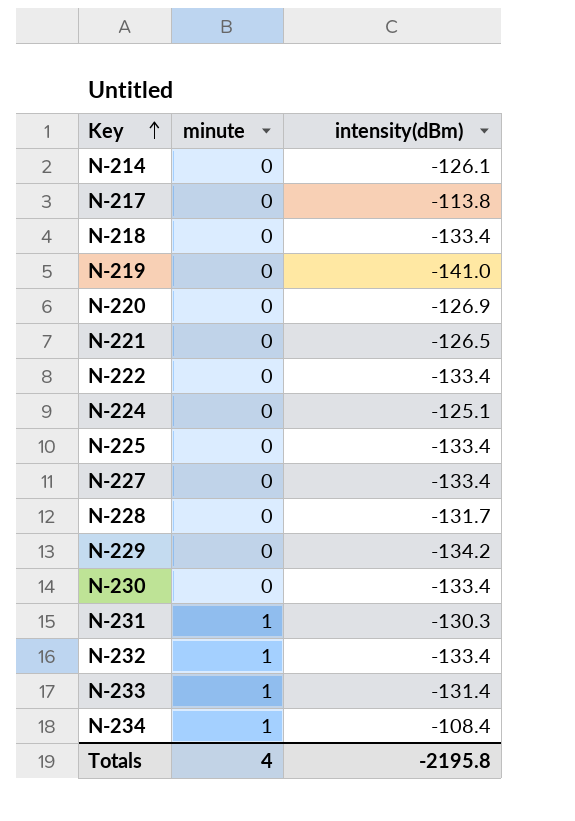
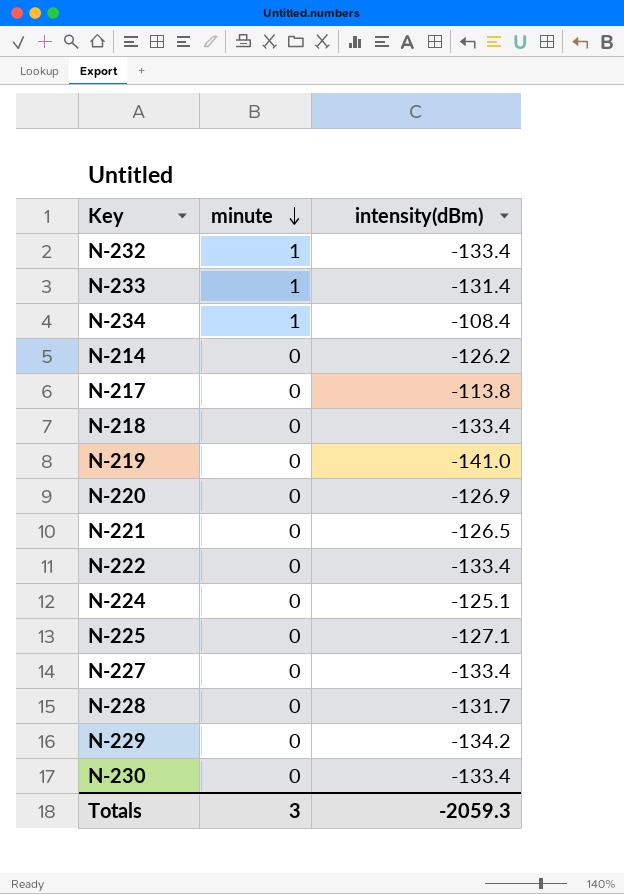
row order: Key ascending -> minute descending
row N-231: 1 | -130.3 -> none
N-214 | intensity(dBm): -126.1 -> -126.2
N-225 | intensity(dBm): -133.4 -> -127.1
Totals | minute: 4 -> 3
Totals | intensity(dBm): -2195.8 -> -2059.3

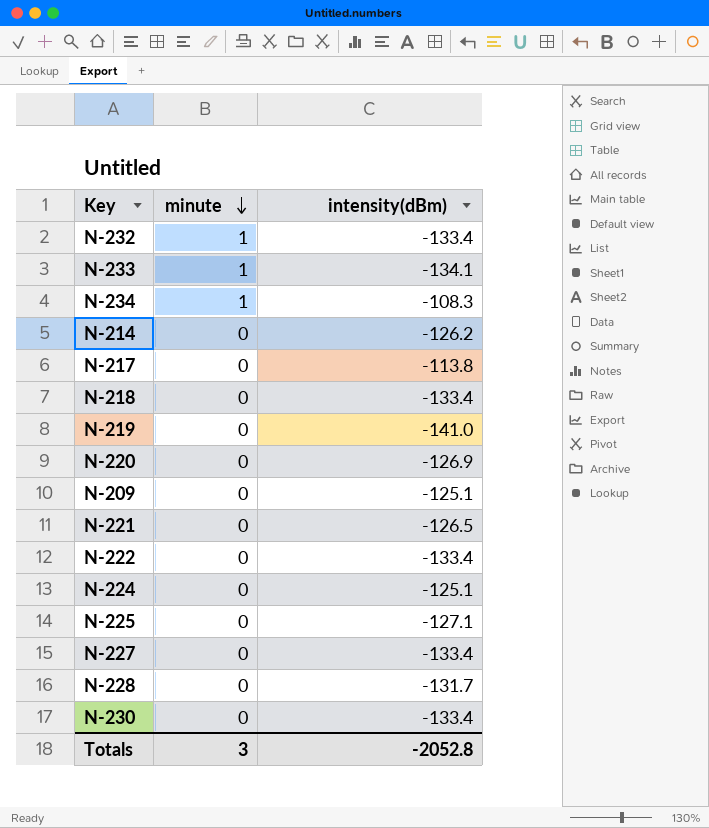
row N-229: 0 | -134.2 -> none
N-233 | intensity(dBm): -131.4 -> -134.1
N-234 | intensity(dBm): -108.4 -> -108.3
row N-209: none -> 0 | -125.1
Totals | intensity(dBm): -2059.3 -> -2052.8

